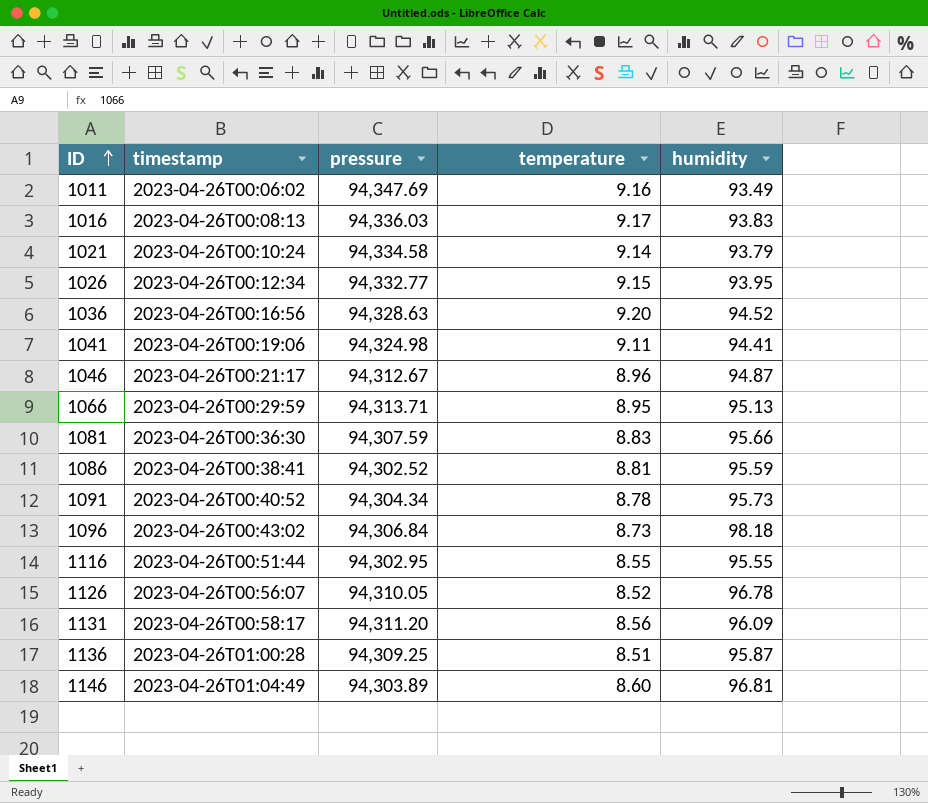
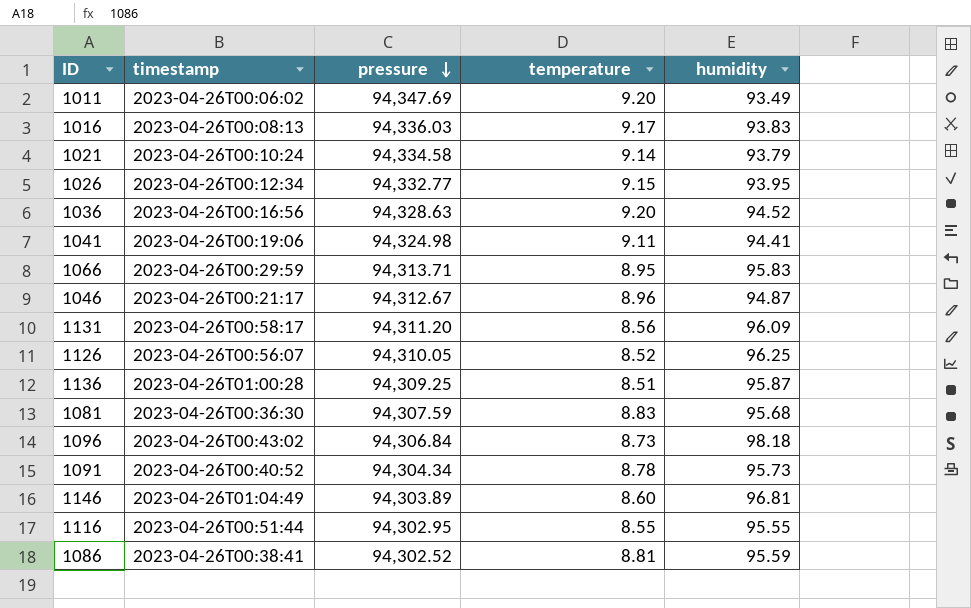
row order: ID ascending -> pressure descending
1011 | temperature: 9.16 -> 9.20
1066 | humidity: 95.13 -> 95.83
1126 | humidity: 96.78 -> 96.25
1081 | humidity: 95.66 -> 95.68

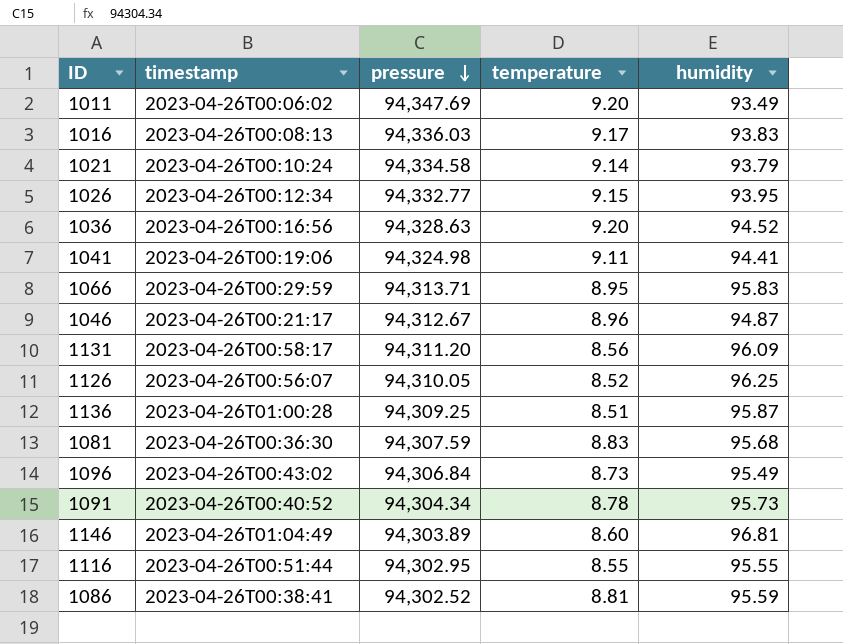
1096 | humidity: 98.18 -> 95.49

